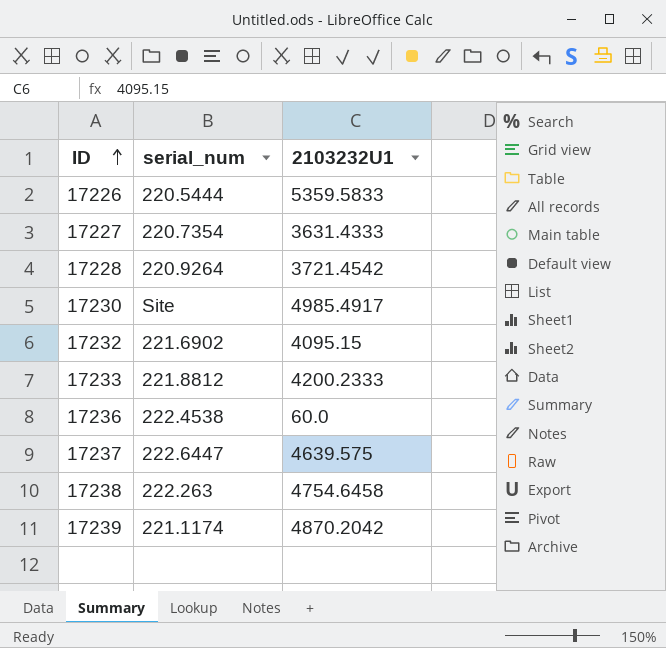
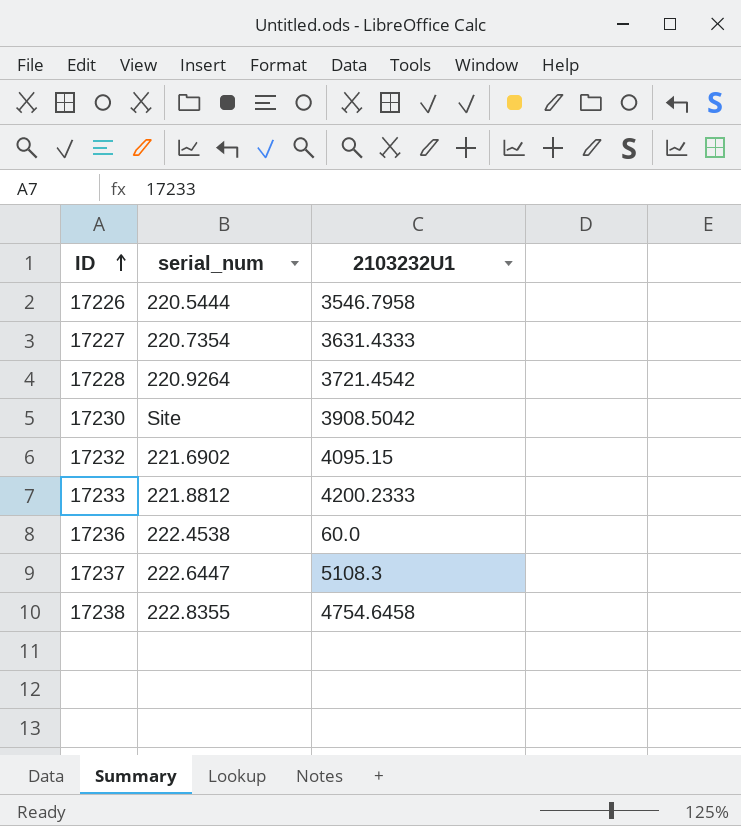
row 17239: 221.1174 | 4870.2042 -> none
17226 | 2103232U1: 5359.5833 -> 3546.7958
17230 | 2103232U1: 4985.4917 -> 3908.5042
17237 | 2103232U1: 4639.575 -> 5108.3
17238 | serial_num: 222.263 -> 222.8355

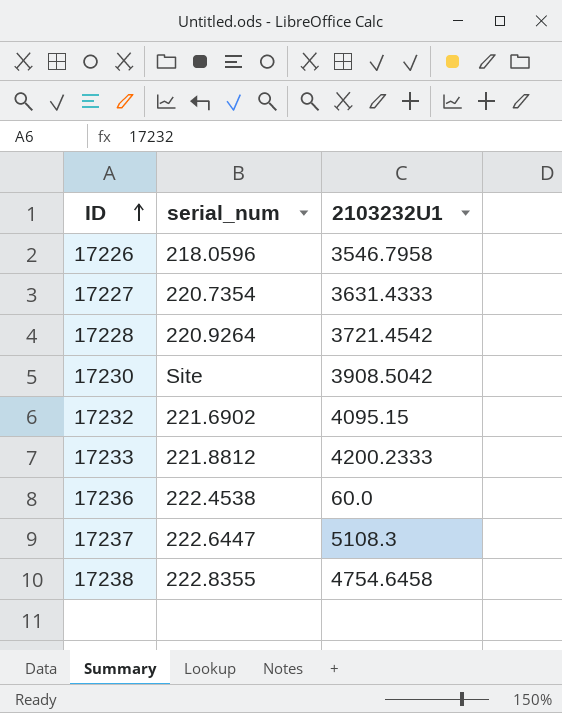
17226 | serial_num: 220.5444 -> 218.0596

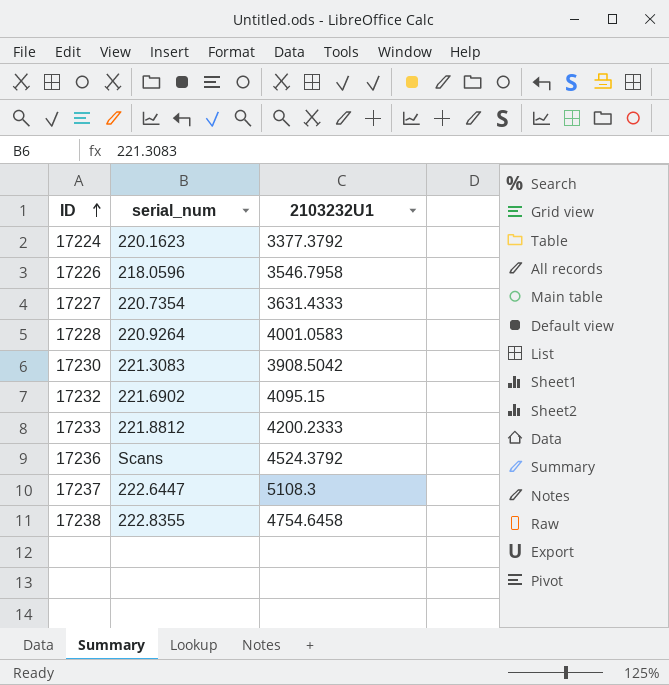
row 17224: none -> 220.1623 | 3377.3792
17228 | 2103232U1: 3721.4542 -> 4001.0583
17230 | serial_num: Site -> 221.3083
17236 | serial_num: 222.4538 -> Scans
17236 | 2103232U1: 60.0 -> 4524.3792

